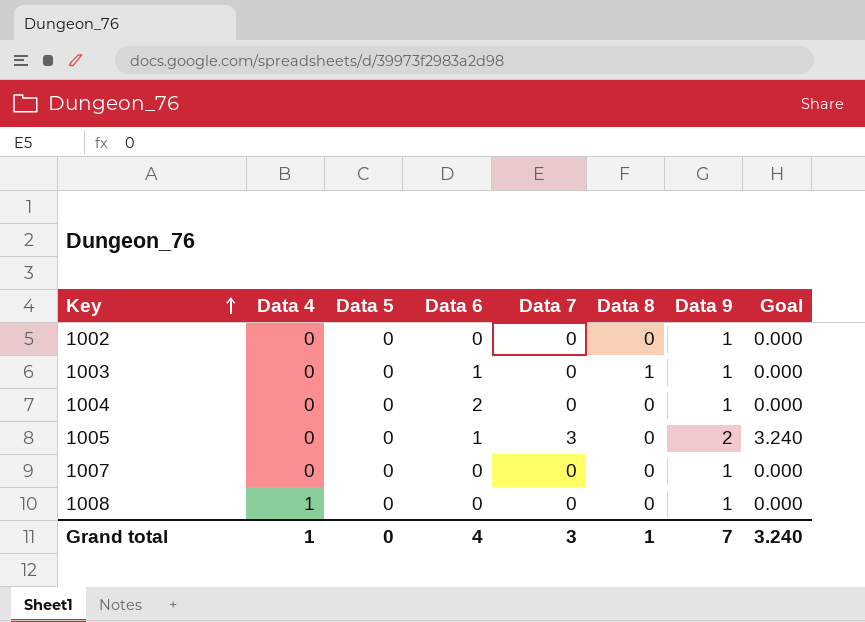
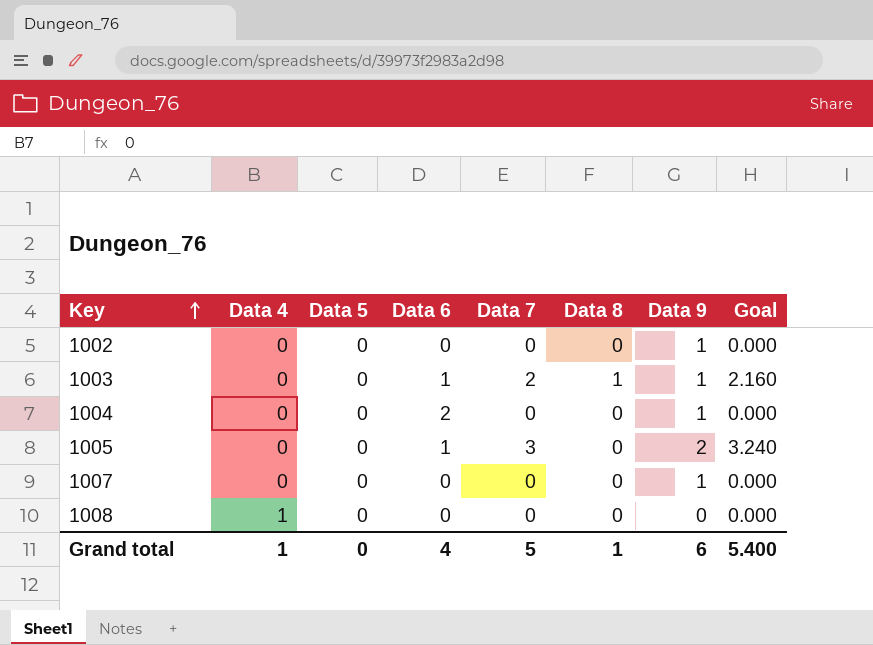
1003 | Data 7: 0 -> 2
1003 | Goal: 0.000 -> 2.160
1008 | Data 9: 1 -> 0
Grand total | Data 7: 3 -> 5
Grand total | Data 9: 7 -> 6
Grand total | Goal: 3.240 -> 5.400

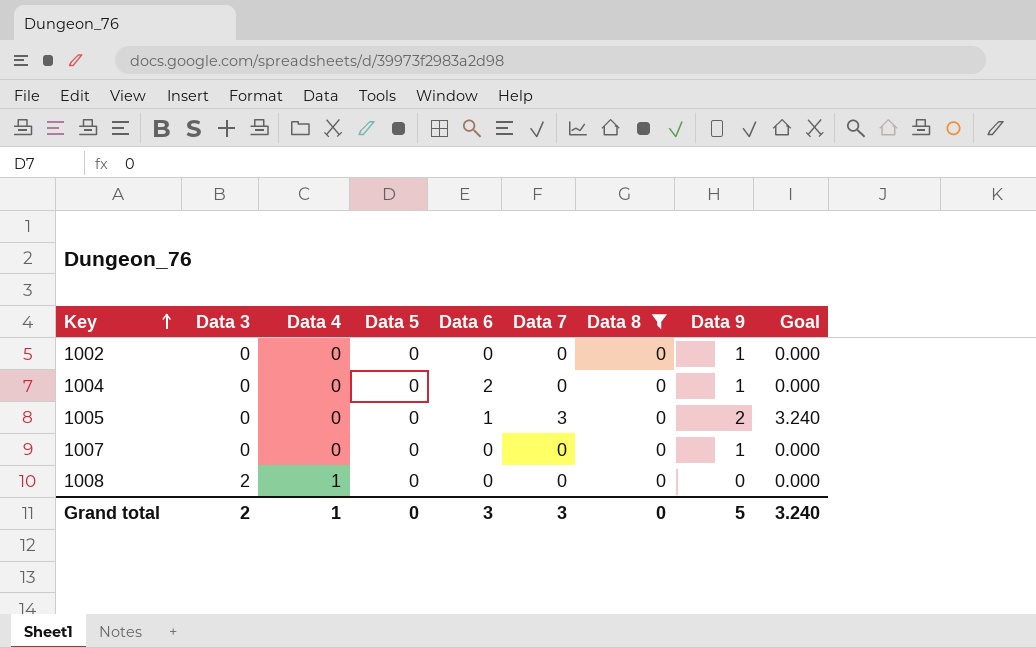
filter: none -> Data 8 = 0
column Data 3 | position: none -> 2
Grand total | Data 6: 4 -> 3
Grand total | Data 7: 5 -> 3
Grand total | Data 8: 1 -> 0
Grand total | Data 9: 6 -> 5
Grand total | Goal: 5.400 -> 3.240

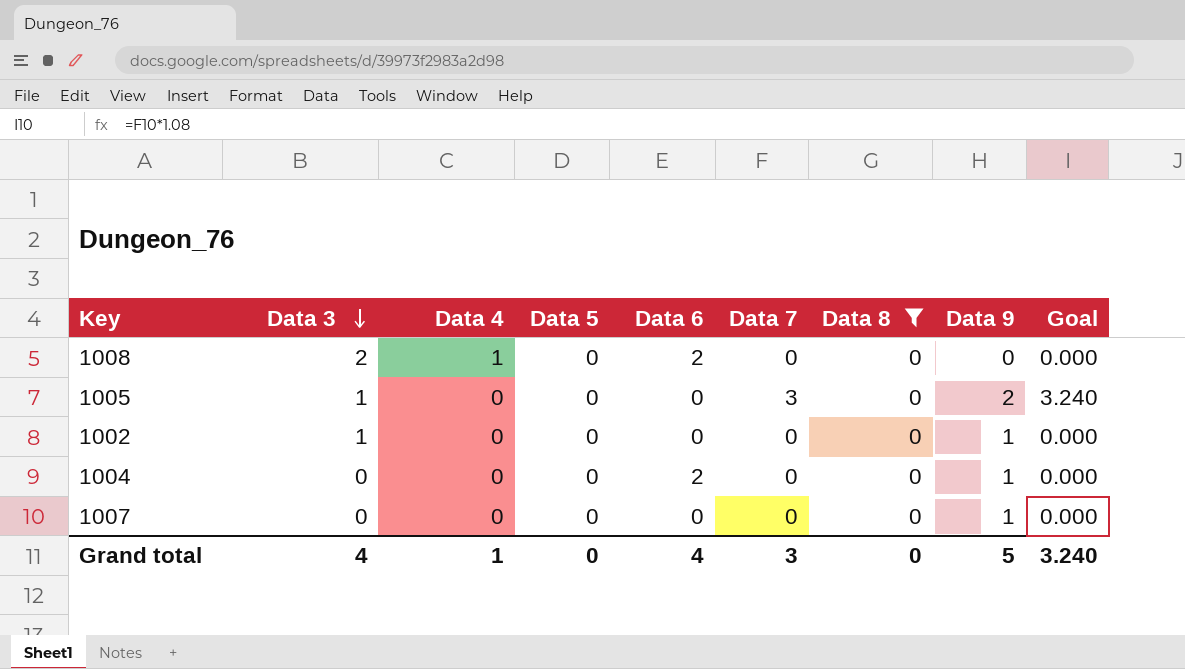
row order: Key ascending -> Data 3 descending
1008 | Data 6: 0 -> 2
1005 | Data 3: 0 -> 1
1005 | Data 6: 1 -> 0
1002 | Data 3: 0 -> 1
Grand total | Data 3: 2 -> 4
Grand total | Data 6: 3 -> 4

